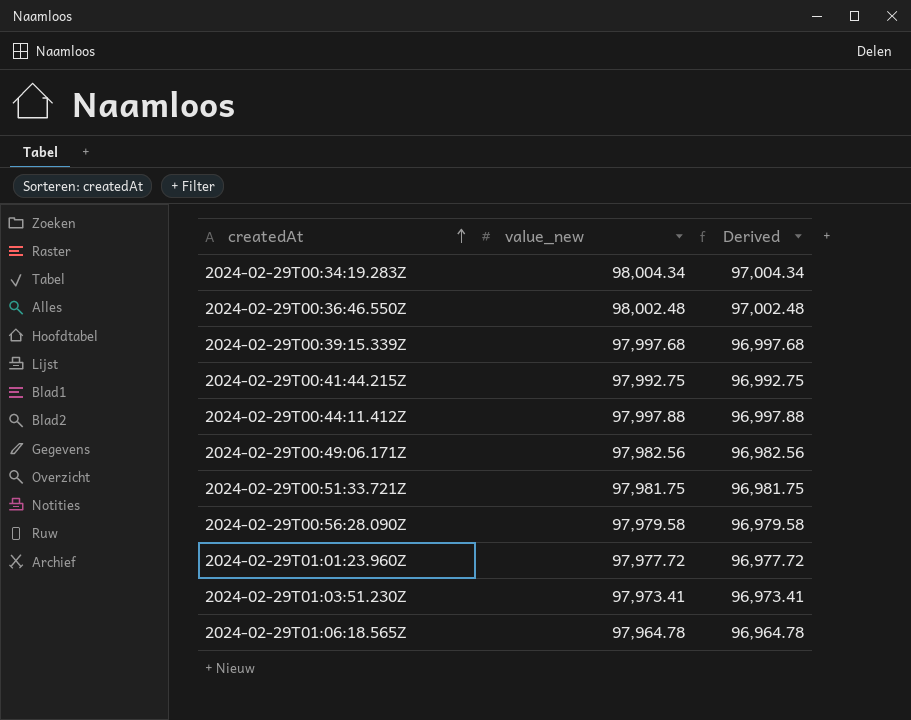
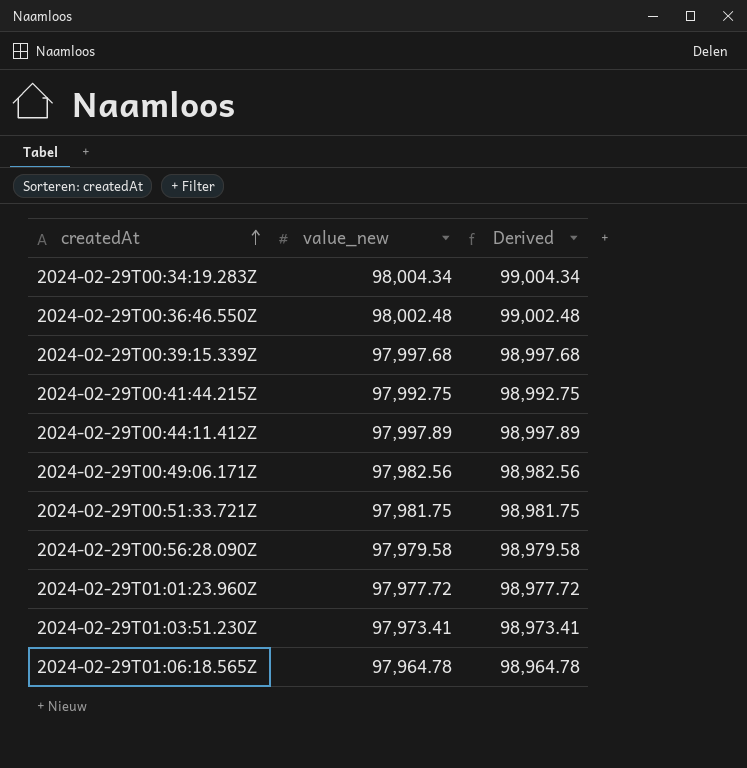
column Derived | formula: [value_new] - 1000 -> [value_new] + 1000
2024-02-29T00:44:11.412Z | value_new: 97,997.88 -> 97,997.89

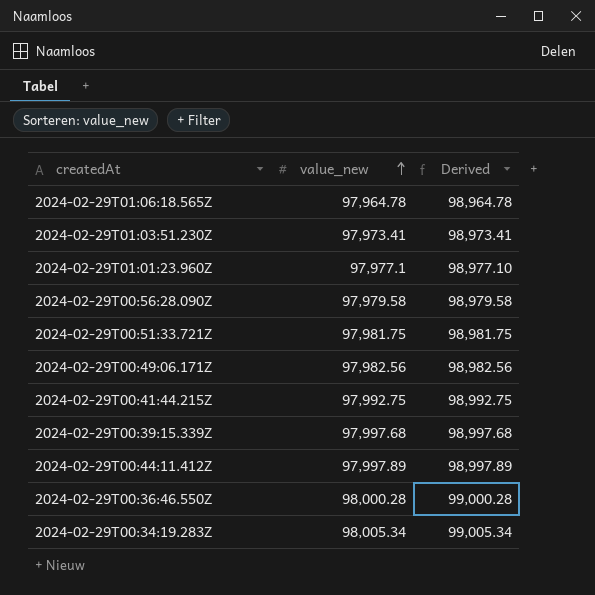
row order: createdAt ascending -> value_new ascending
2024-02-29T01:01:23.960Z | value_new: 97,977.72 -> 97,977.1
2024-02-29T01:01:23.960Z | Derived: 98,977.72 -> 98,977.10
2024-02-29T00:36:46.550Z | value_new: 98,002.48 -> 98,000.28
2024-02-29T00:36:46.550Z | Derived: 99,002.48 -> 99,000.28
2024-02-29T00:34:19.283Z | value_new: 98,004.34 -> 98,005.34
2024-02-29T00:34:19.283Z | Derived: 99,004.34 -> 99,005.34

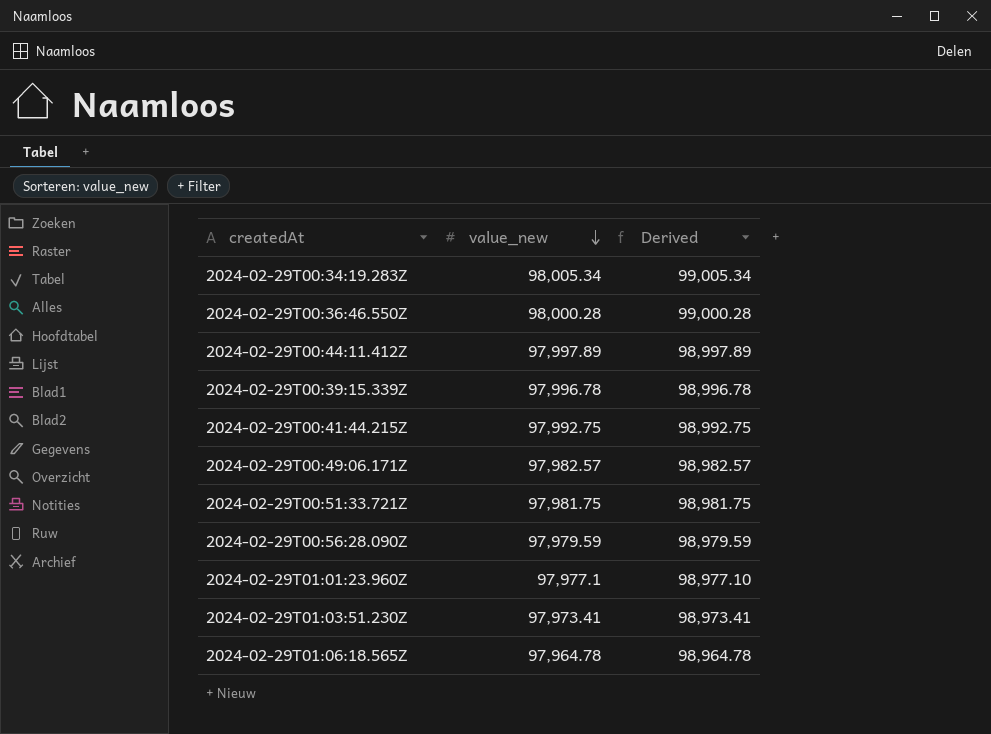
row order: value_new ascending -> value_new descending
2024-02-29T00:39:15.339Z | value_new: 97,997.68 -> 97,996.78
2024-02-29T00:39:15.339Z | Derived: 98,997.68 -> 98,996.78
2024-02-29T00:49:06.171Z | value_new: 97,982.56 -> 97,982.57
2024-02-29T00:49:06.171Z | Derived: 98,982.56 -> 98,982.57
2024-02-29T00:56:28.090Z | value_new: 97,979.58 -> 97,979.59
2024-02-29T00:56:28.090Z | Derived: 98,979.58 -> 98,979.59

